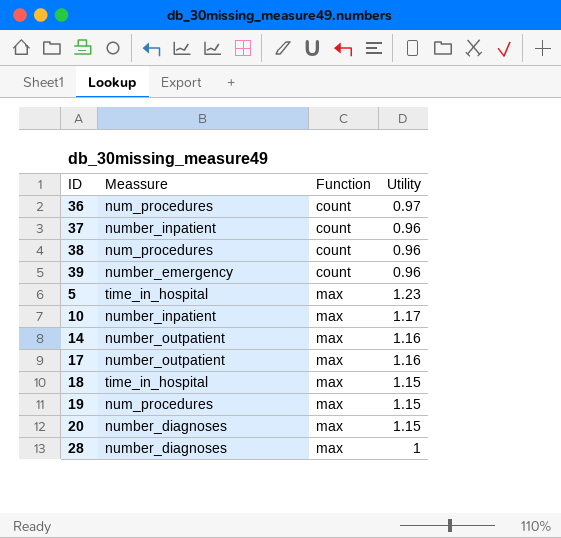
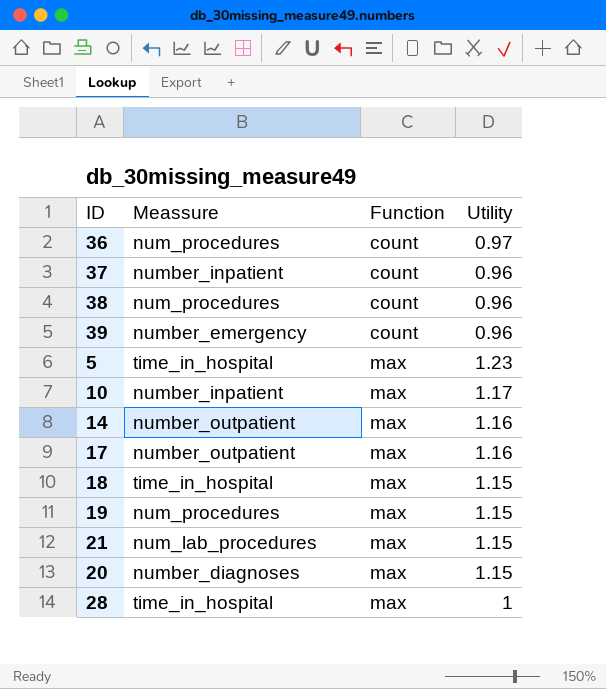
row 21: none -> num_lab_procedures | max | 1.15
28 | Meassure: number_diagnoses -> time_in_hospital

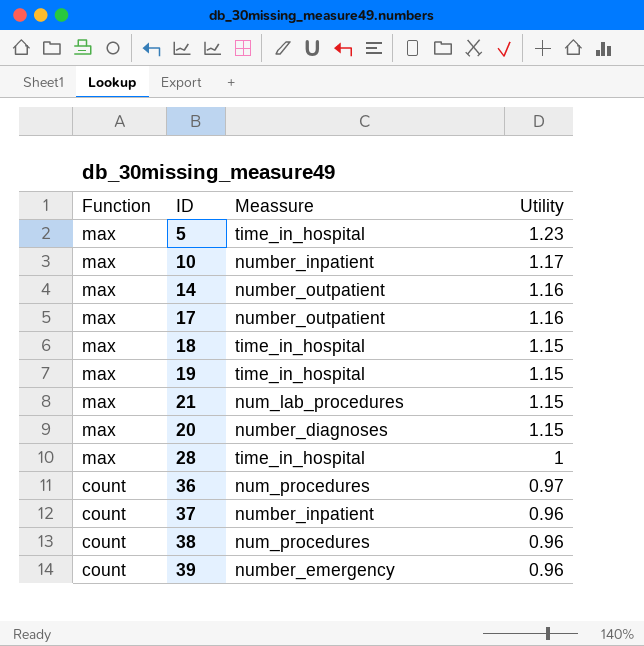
row order: Function ascending -> Function descending
column Function | position: 3 -> 1
19 | Meassure: num_procedures -> time_in_hospital

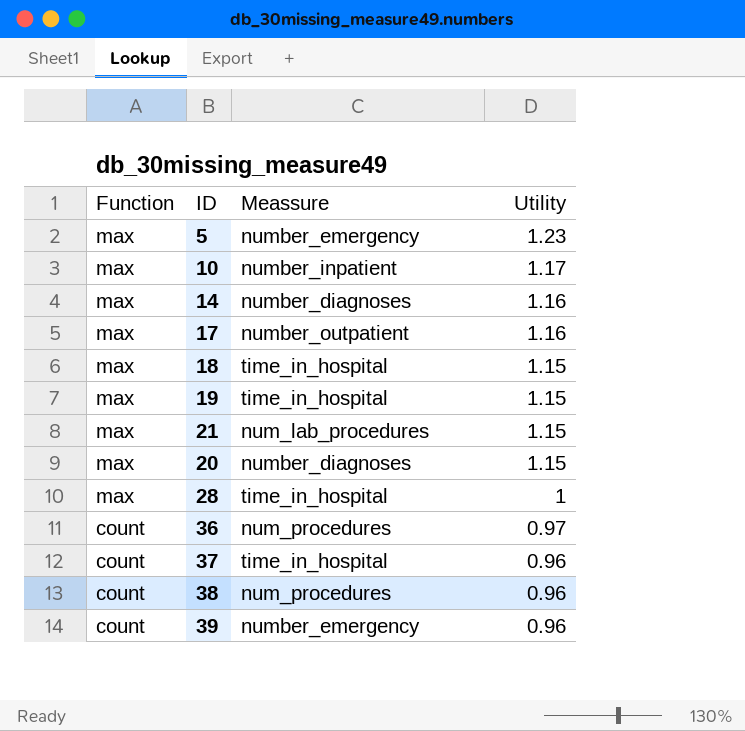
5 | Meassure: time_in_hospital -> number_emergency
14 | Meassure: number_outpatient -> number_diagnoses
37 | Meassure: number_inpatient -> time_in_hospital

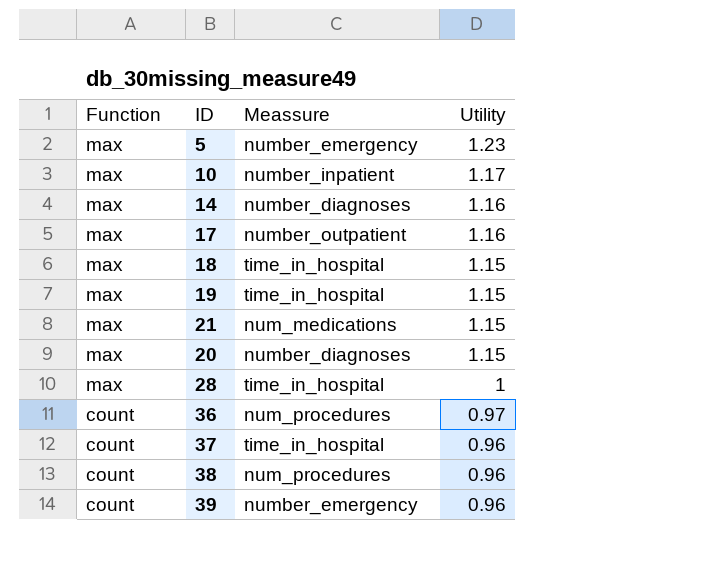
21 | Meassure: num_lab_procedures -> num_medications

